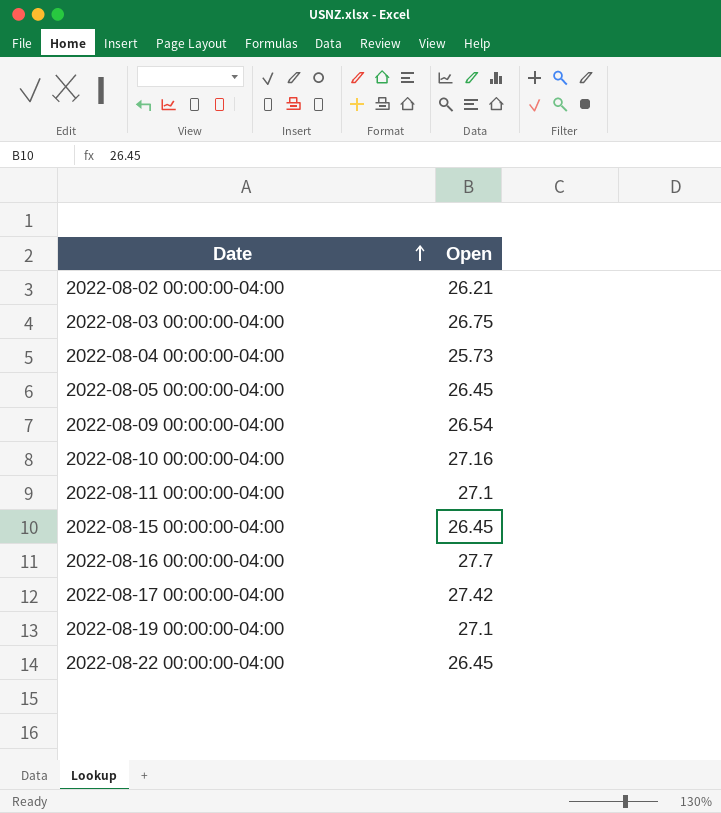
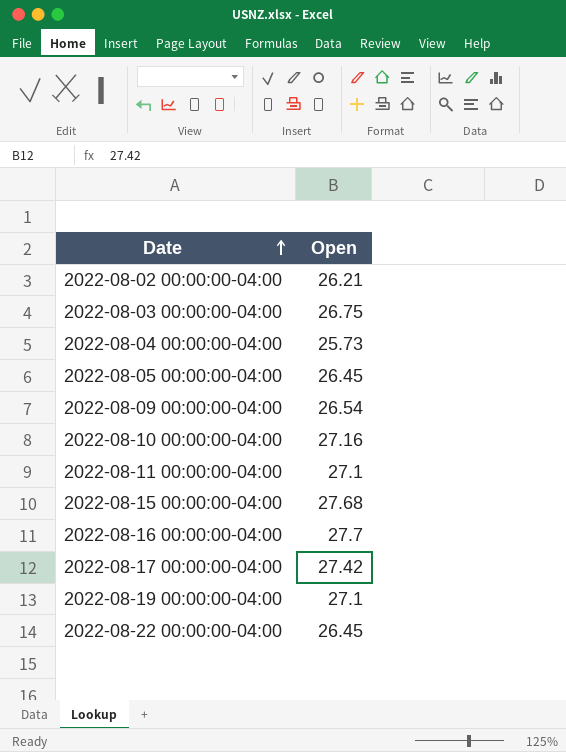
2022-08-15 00:00:00-04:00 | Open: 26.45 -> 27.68

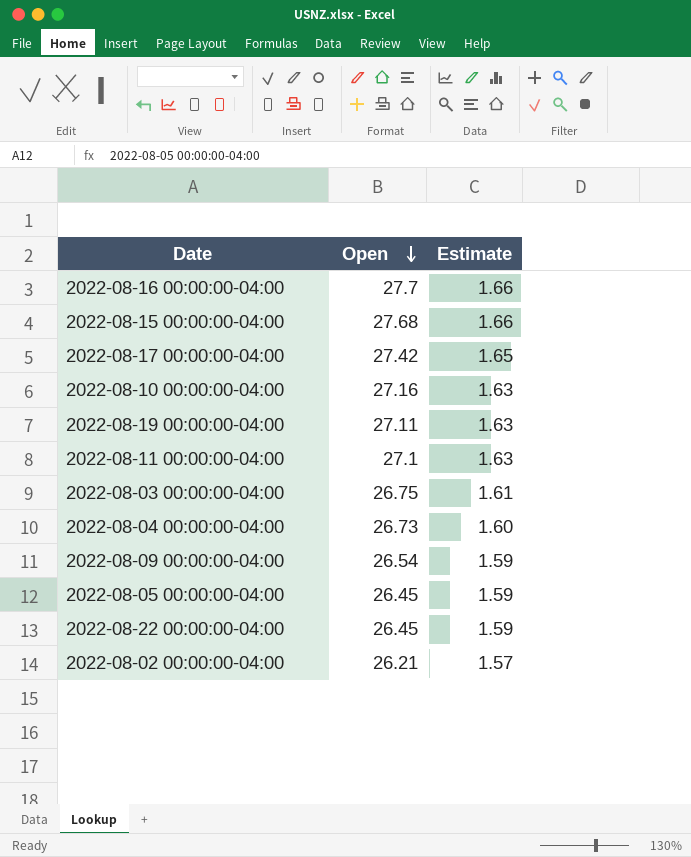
row order: Date ascending -> Open descending
column Estimate | formula: none -> [Open] * 0.06
2022-08-19 00:00:00-04:00 | Open: 27.1 -> 27.11
2022-08-04 00:00:00-04:00 | Open: 25.73 -> 26.73

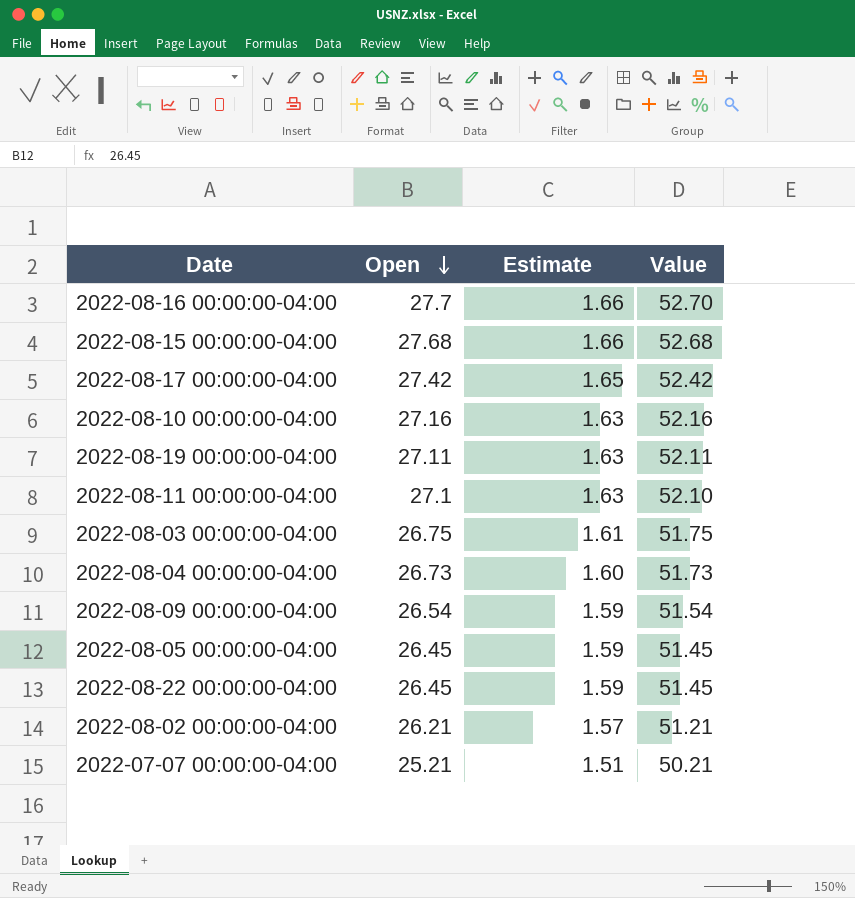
column Value | formula: none -> [Open] + 25
row 2022-07-07 00:00:00-04:00: none -> 25.21 | 1.51 | 50.21

